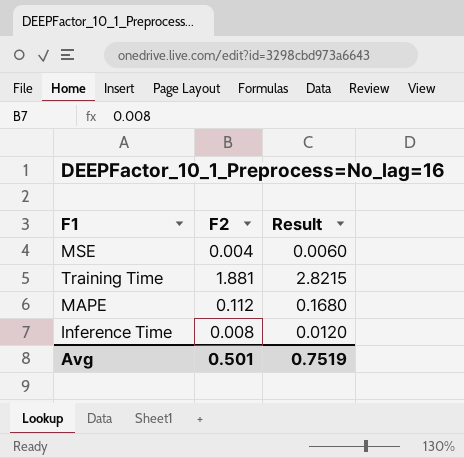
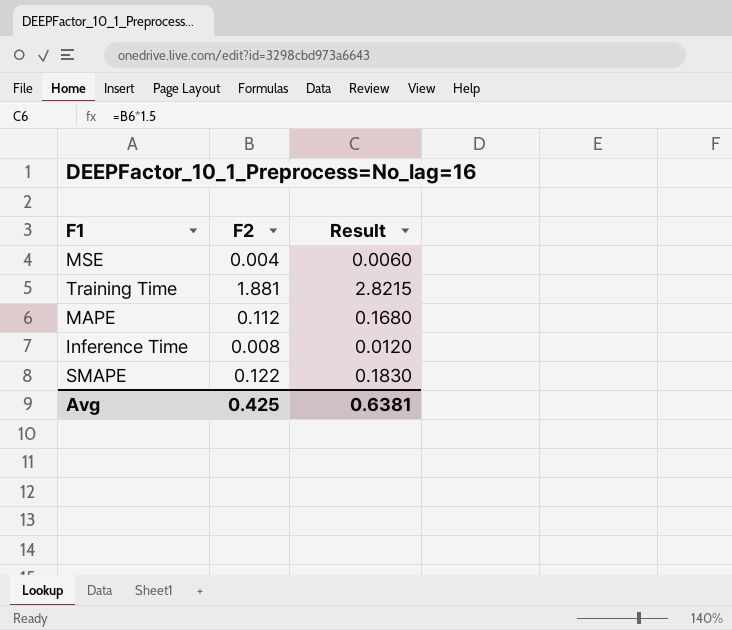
row SMAPE: none -> 0.122 | 0.1830
Avg | F2: 0.501 -> 0.425
Avg | Result: 0.7519 -> 0.6381

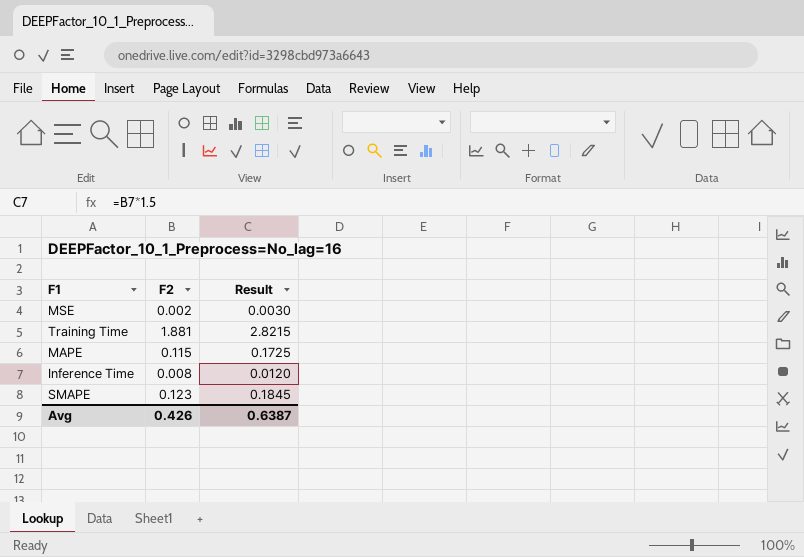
MSE | F2: 0.004 -> 0.002
MSE | Result: 0.0060 -> 0.0030
MAPE | F2: 0.112 -> 0.115
MAPE | Result: 0.1680 -> 0.1725
SMAPE | F2: 0.122 -> 0.123
SMAPE | Result: 0.1830 -> 0.1845
Avg | F2: 0.425 -> 0.426
Avg | Result: 0.6381 -> 0.6387

